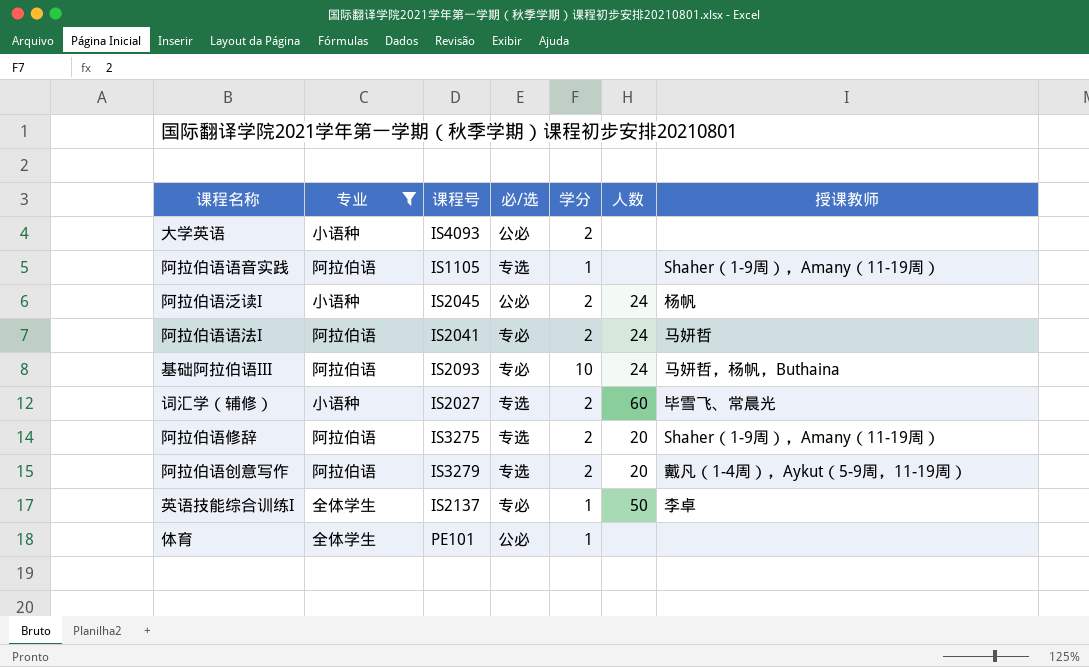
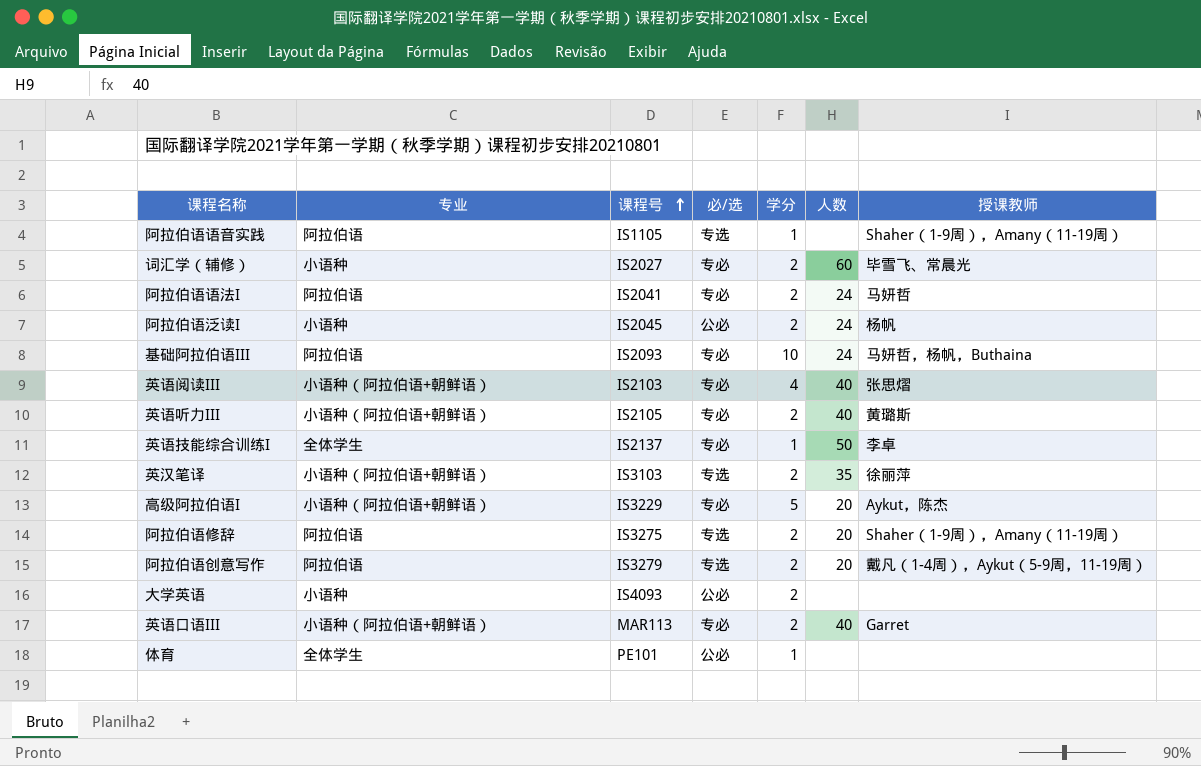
filter: 专业 != 小语种（阿拉伯语+朝鲜语） -> none
row order: none -> 课程号 ascending
词汇学（辅修） | 必/选: 专选 -> 专必

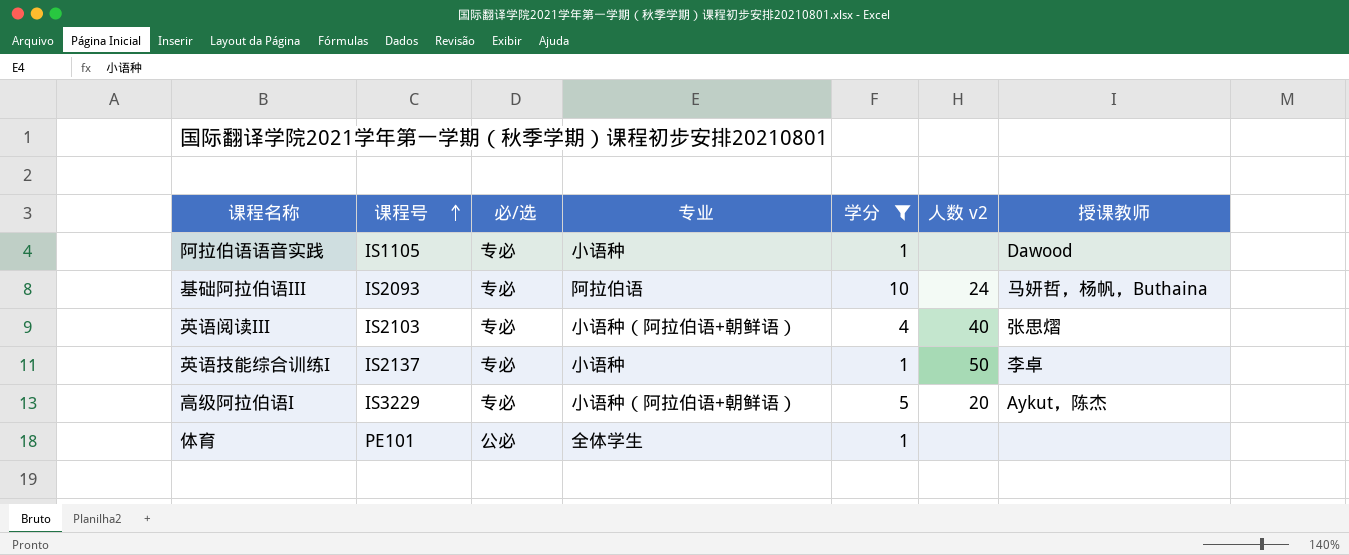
filter: none -> 学分 != 2
column 专业 | position: 2 -> 4
column name: 人数 -> 人数 v2
阿拉伯语语音实践 | 必/选: 专选 -> 专必
阿拉伯语语音实践 | 专业: 阿拉伯语 -> 小语种
阿拉伯语语音实践 | 授课教师: Shaher（1-9周），Amany（11-19周） -> Dawood
英语技能综合训练I | 专业: 全体学生 -> 小语种

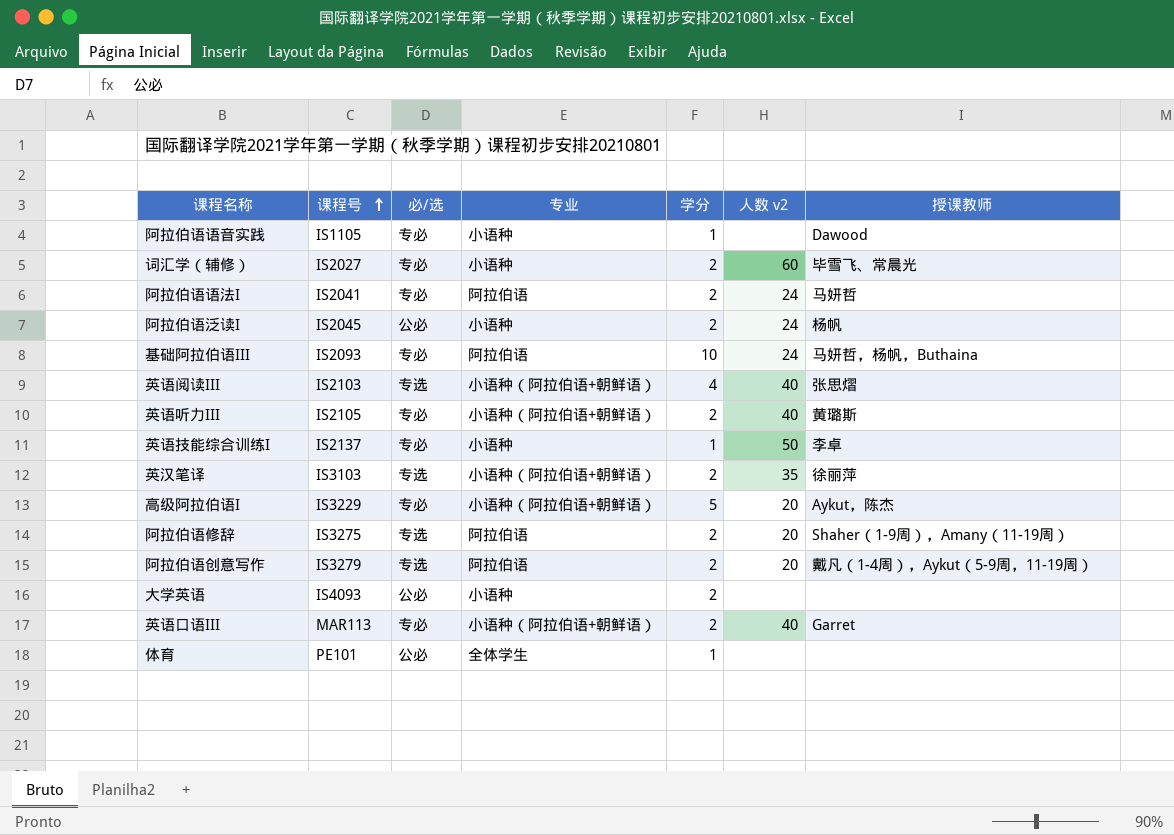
filter: 学分 != 2 -> none
英语阅读III | 必/选: 专必 -> 专选

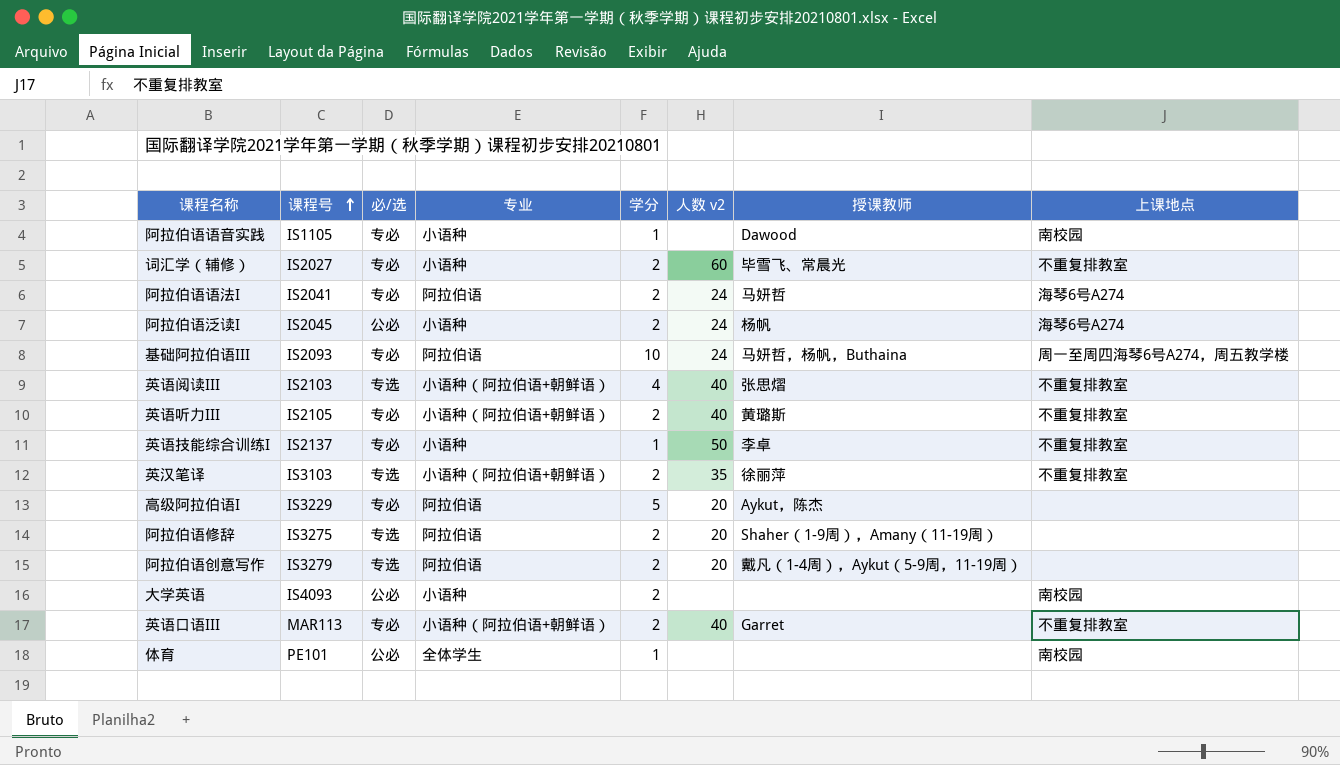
column 上课地点 | position: none -> 8
高级阿拉伯语I | 专业: 小语种（阿拉伯语+朝鲜语） -> 阿拉伯语

